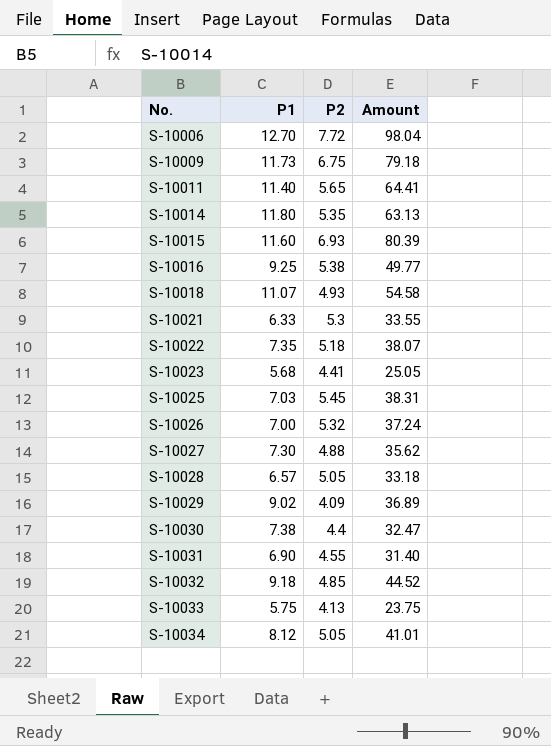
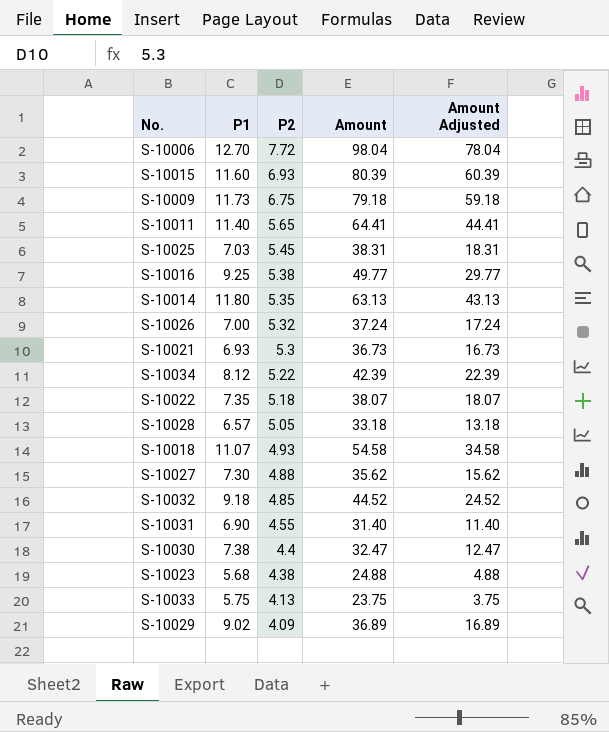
row order: No. ascending -> P2 descending
column Amount Adjusted | formula: none -> [Amount] - 20
S-10021 | P1: 6.33 -> 6.93
S-10021 | Amount: 33.55 -> 36.73
S-10034 | P2: 5.05 -> 5.22
S-10034 | Amount: 41.01 -> 42.39
S-10023 | P2: 4.41 -> 4.38
S-10023 | Amount: 25.05 -> 24.88

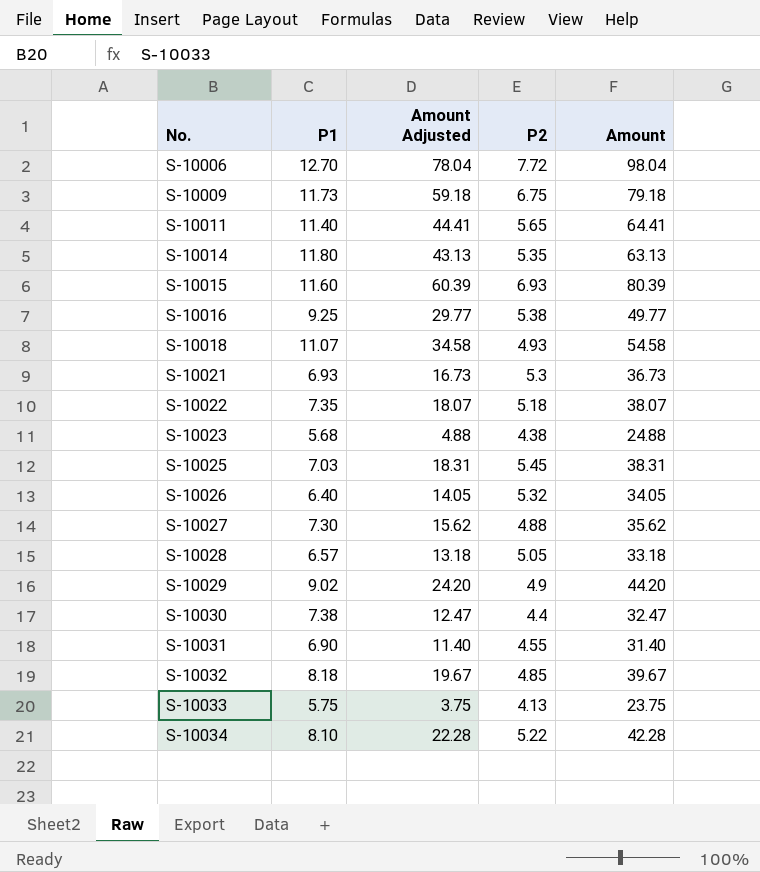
row order: P2 descending -> No. ascending
column Amount Adjusted | position: 5 -> 3
S-10026 | P1: 7.00 -> 6.40
S-10026 | Amount Adjusted: 17.24 -> 14.05
S-10026 | Amount: 37.24 -> 34.05
S-10029 | Amount Adjusted: 16.89 -> 24.20
S-10029 | P2: 4.09 -> 4.9
S-10029 | Amount: 36.89 -> 44.20
S-10032 | P1: 9.18 -> 8.18
S-10032 | Amount Adjusted: 24.52 -> 19.67
S-10032 | Amount: 44.52 -> 39.67
S-10034 | P1: 8.12 -> 8.10
S-10034 | Amount Adjusted: 22.39 -> 22.28
S-10034 | Amount: 42.39 -> 42.28

